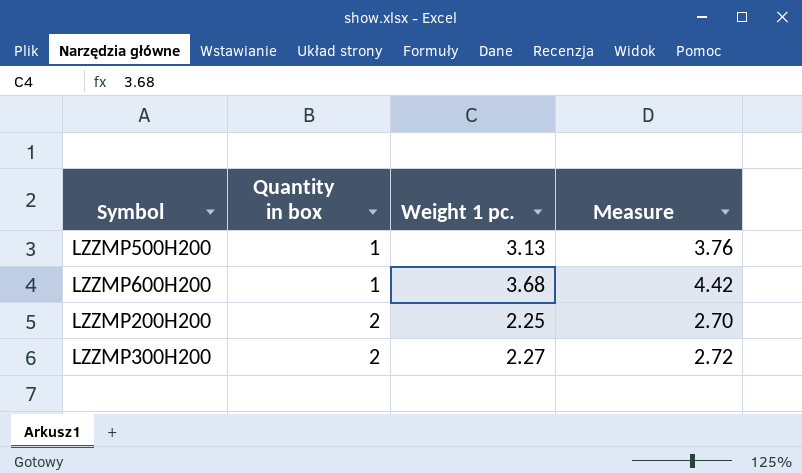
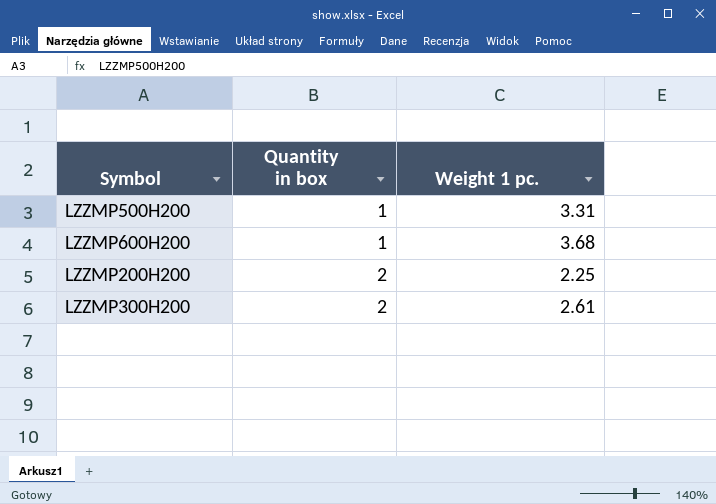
column Measure | formula: [Weight 1 pc.] * 1.2 -> none
LZZMP500H200 | Weight 1 pc.: 3.13 -> 3.31
LZZMP300H200 | Weight 1 pc.: 2.27 -> 2.61

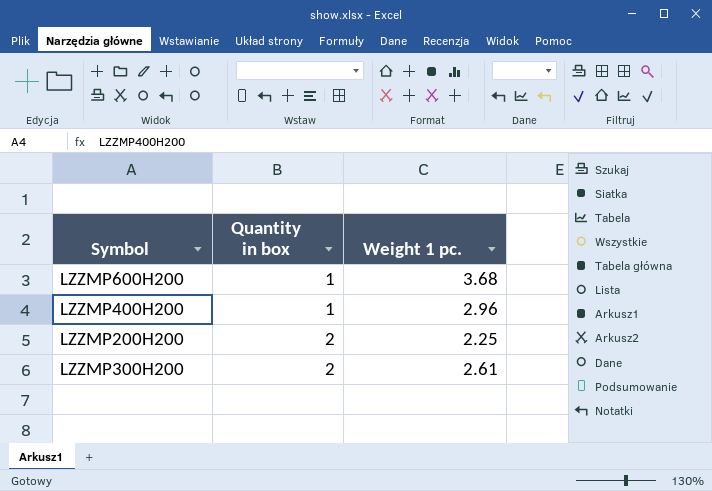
row LZZMP500H200: 1 | 3.31 -> none
row LZZMP400H200: none -> 1 | 2.96

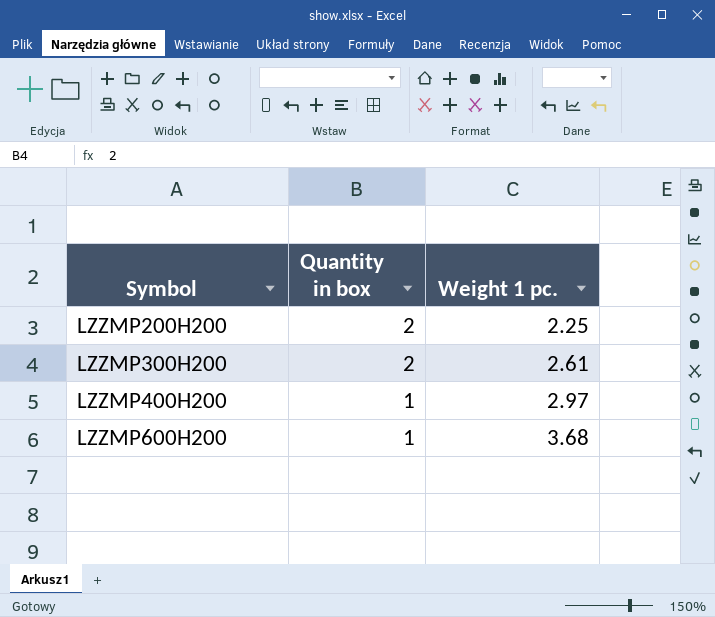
row order: Quantity in box ascending -> Symbol ascending
LZZMP400H200 | Weight 1 pc.: 2.96 -> 2.97

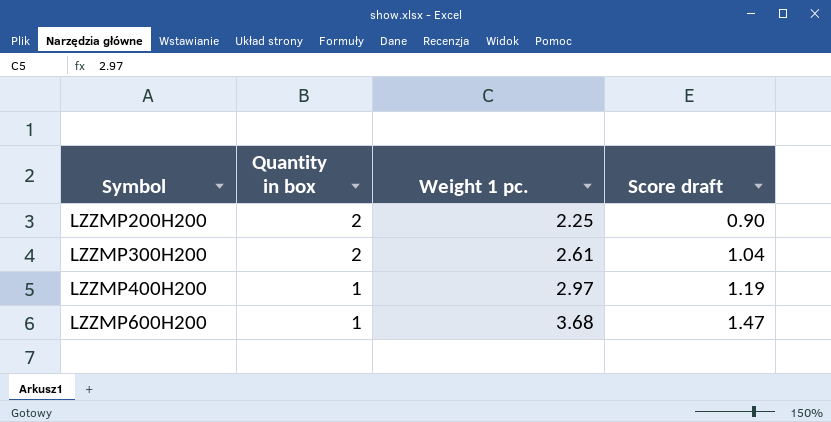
column Score draft | formula: none -> [Weight 1 pc.] * 0.4

